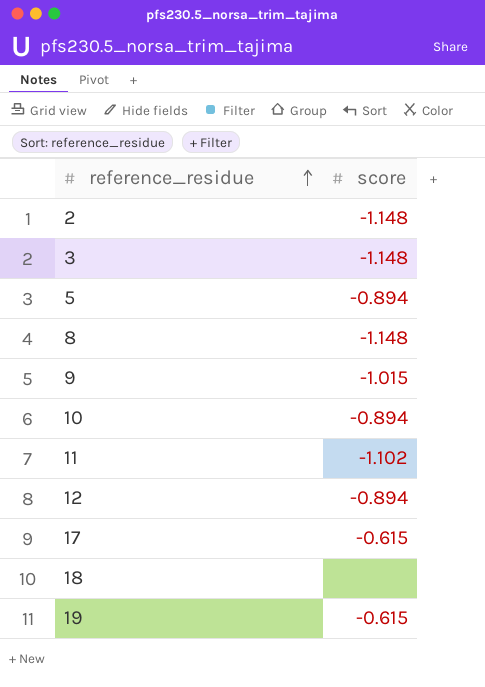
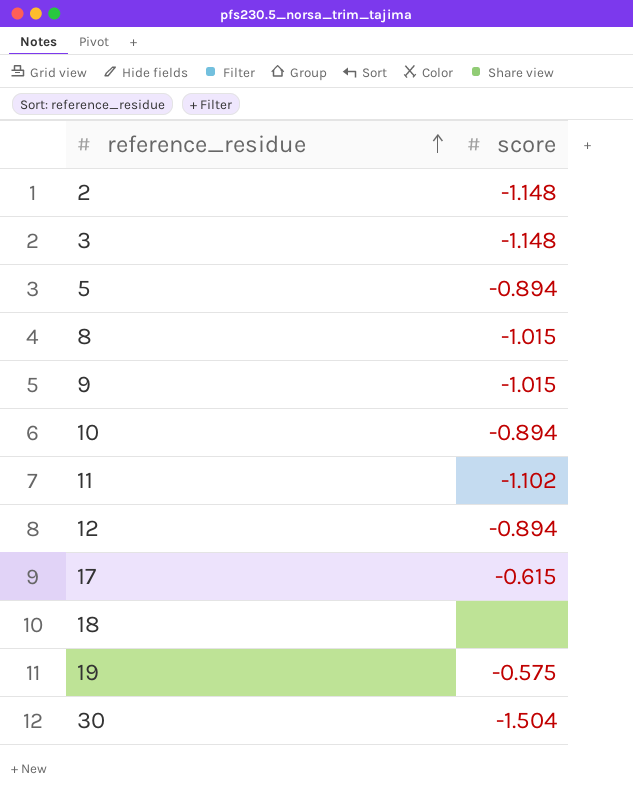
8 | score: -1.148 -> -1.015
19 | score: -0.615 -> -0.575
row 30: none -> -1.504

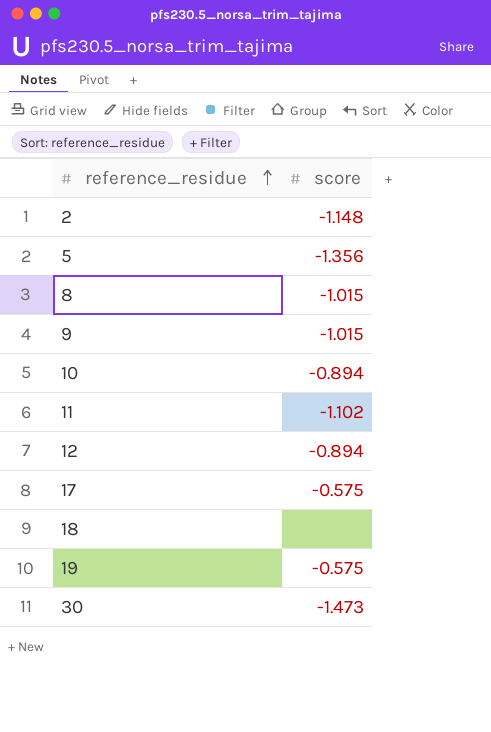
row 3: -1.148 -> none
5 | score: -0.894 -> -1.356
17 | score: -0.615 -> -0.575
30 | score: -1.504 -> -1.473

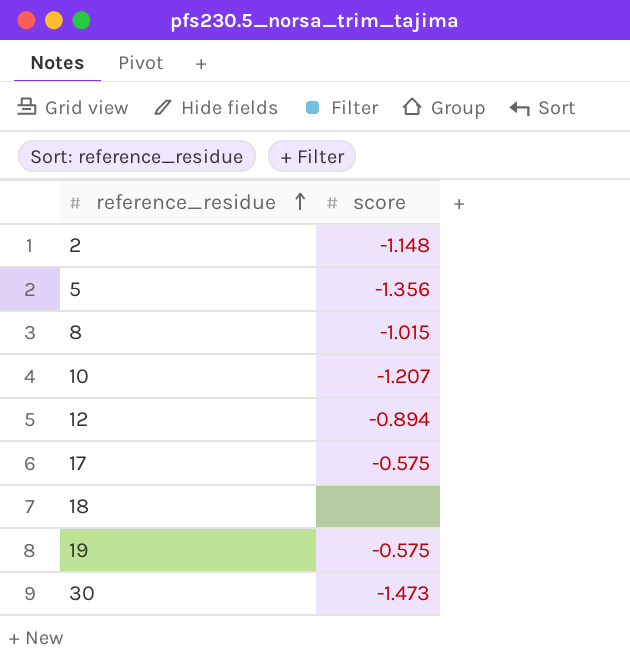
row 9: -1.015 -> none
row 11: -1.102 -> none
10 | score: -0.894 -> -1.207

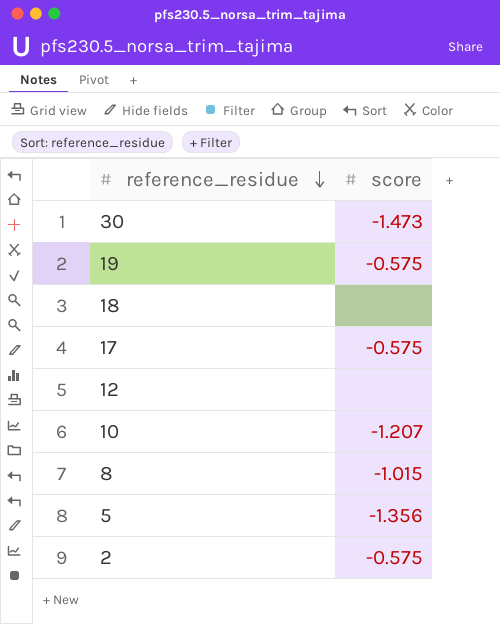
row order: reference_residue ascending -> reference_residue descending
12 | score: -0.894 -> none
2 | score: -1.148 -> -0.575

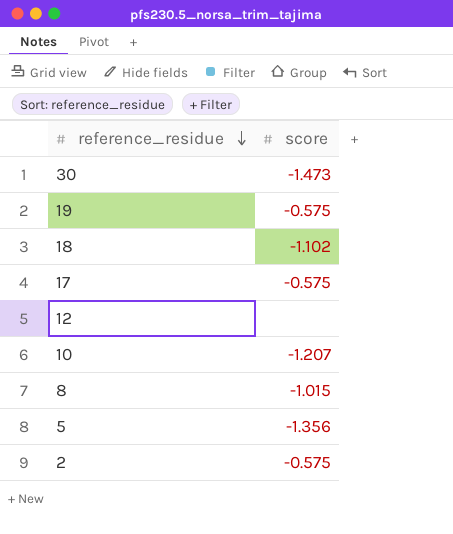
18 | score: none -> -1.102

